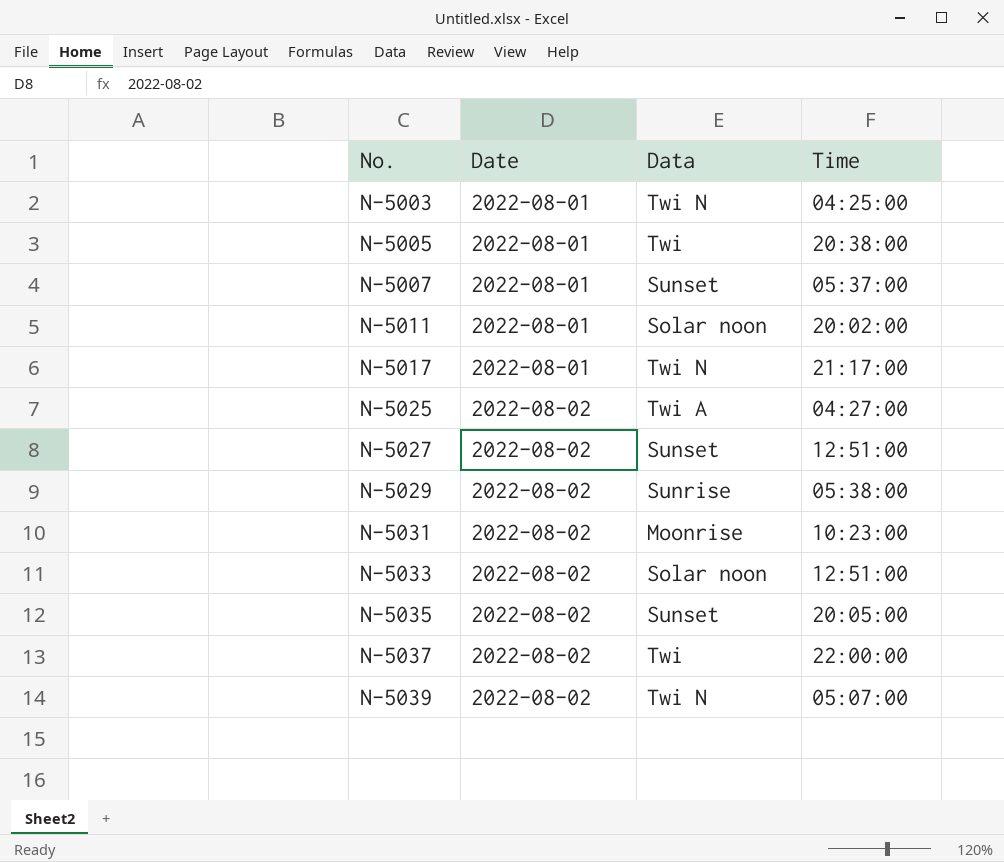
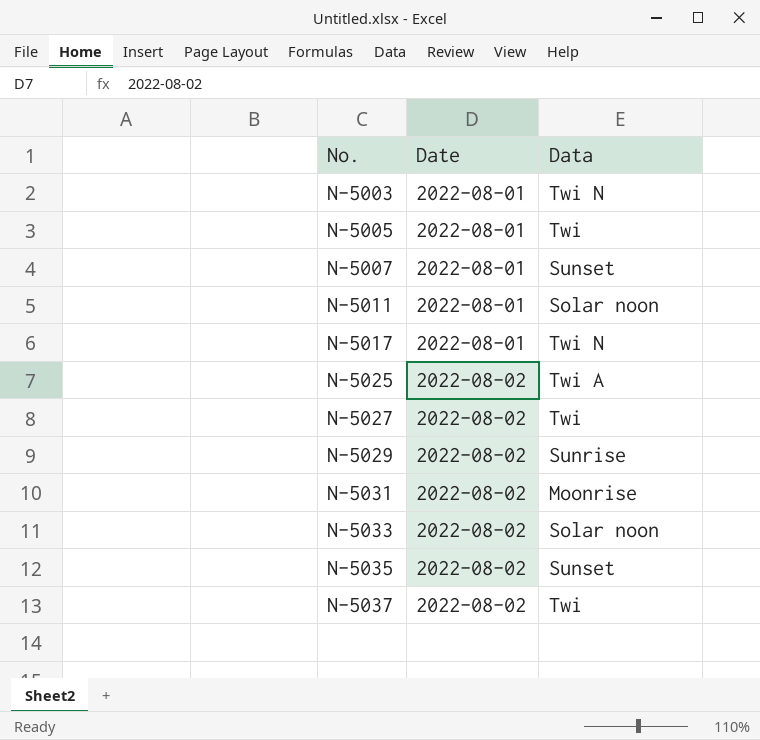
column Time | position: 4 -> none
row N-5039: 2022-08-02 | Twi N | 05:07:00 -> none
N-5027 | Data: Sunset -> Twi

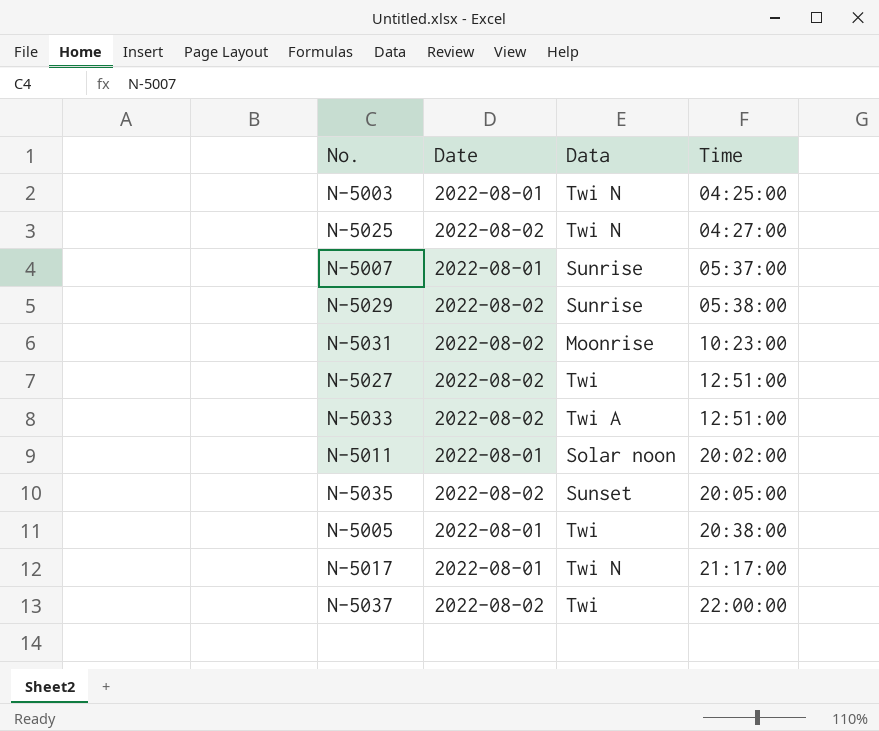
row order: No. ascending -> Time ascending
column Time | position: none -> 4
N-5025 | Data: Twi A -> Twi N
N-5007 | Data: Sunset -> Sunrise
N-5033 | Data: Solar noon -> Twi A

